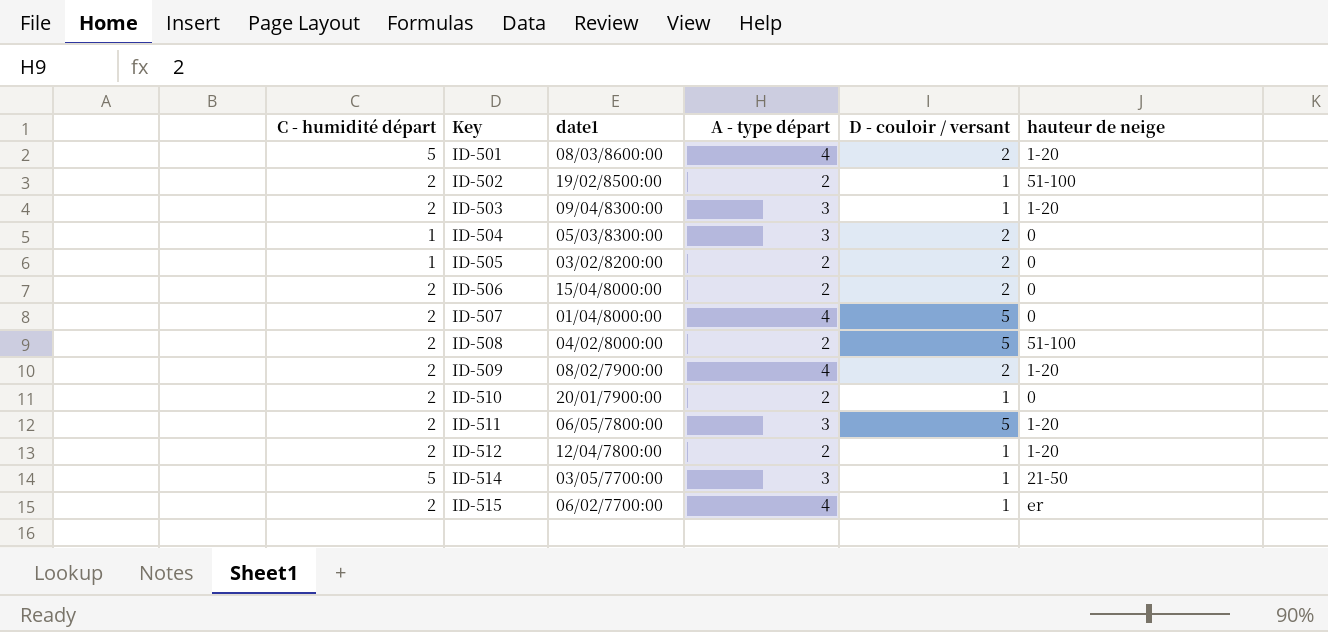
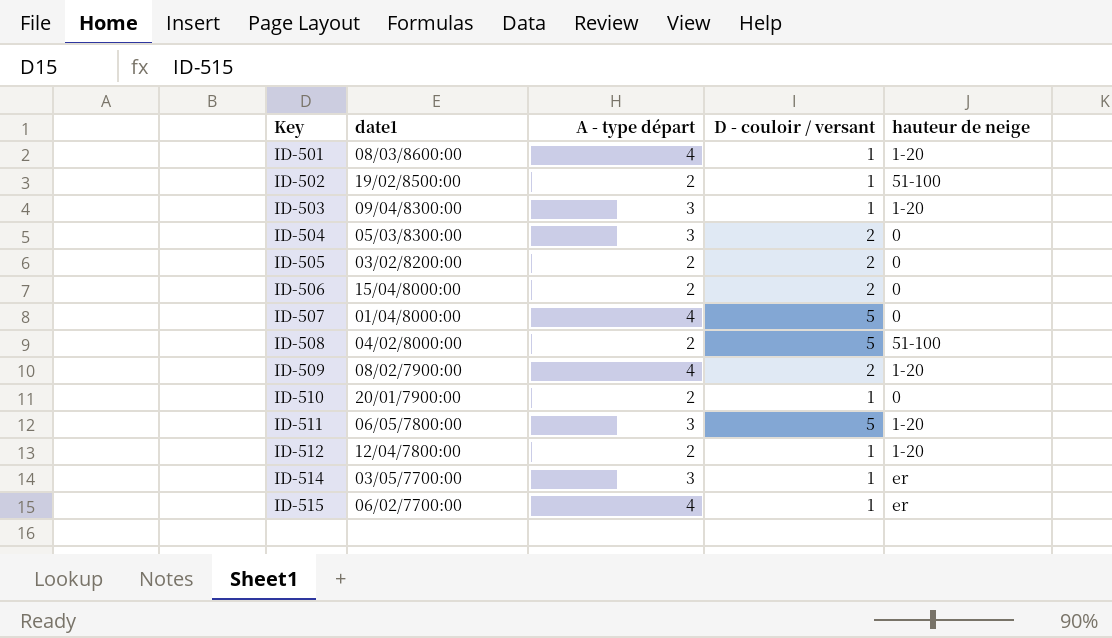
column C - humidité départ | position: 1 -> none
ID-501 | D - couloir / versant: 2 -> 1
ID-514 | hauteur de neige: 21-50 -> er

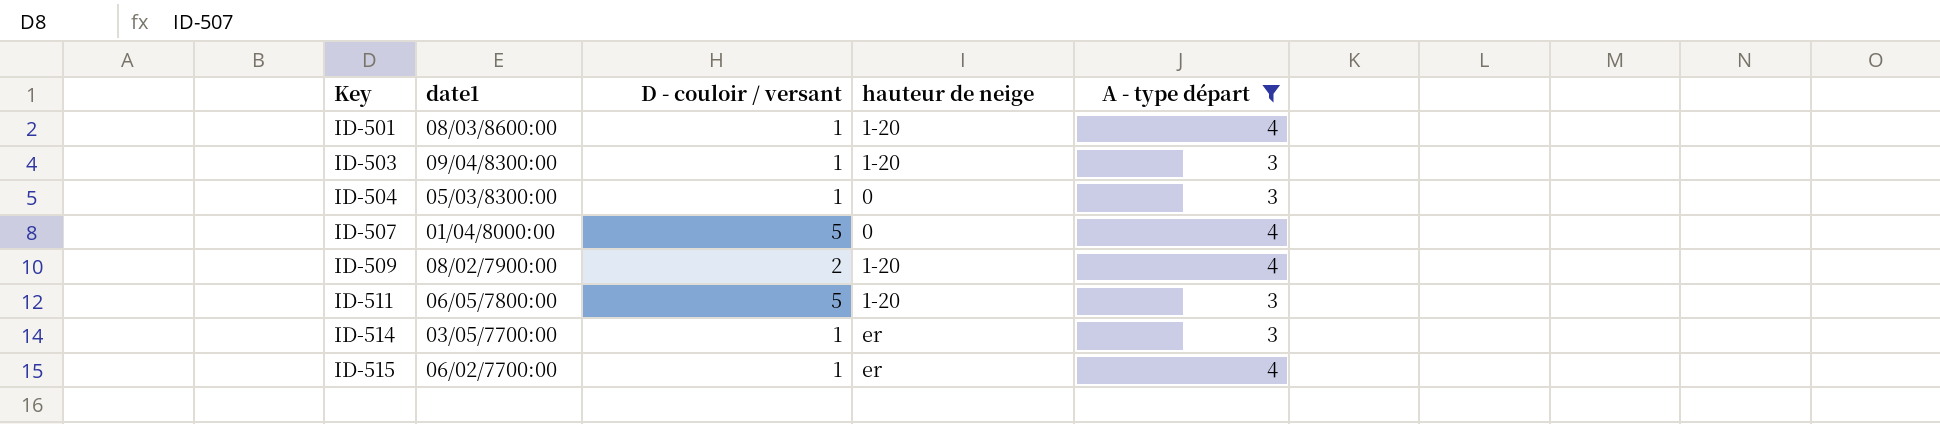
filter: none -> A - type départ != 2
column A - type départ | position: 3 -> 5
ID-504 | D - couloir / versant: 2 -> 1

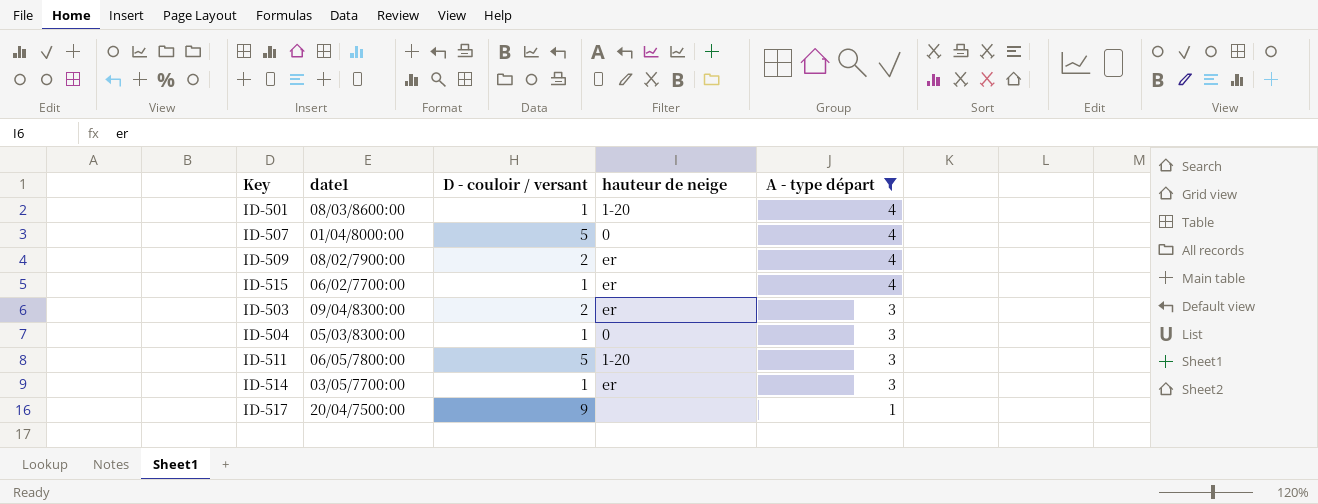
row order: Key ascending -> A - type départ descending
ID-509 | hauteur de neige: 1-20 -> er
ID-503 | D - couloir / versant: 1 -> 2
ID-503 | hauteur de neige: 1-20 -> er
row ID-517: none -> 20/04/7500:00 | 9 | none | 1

